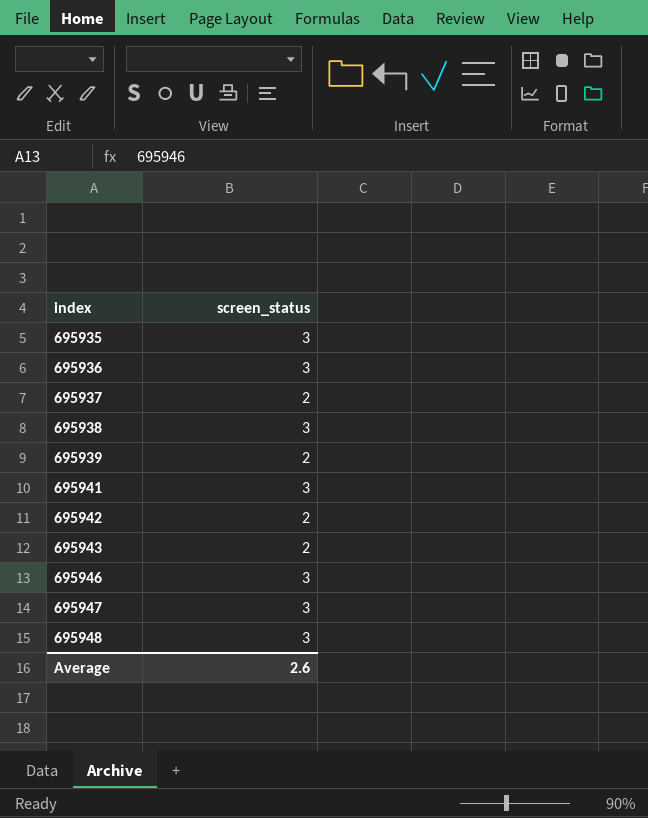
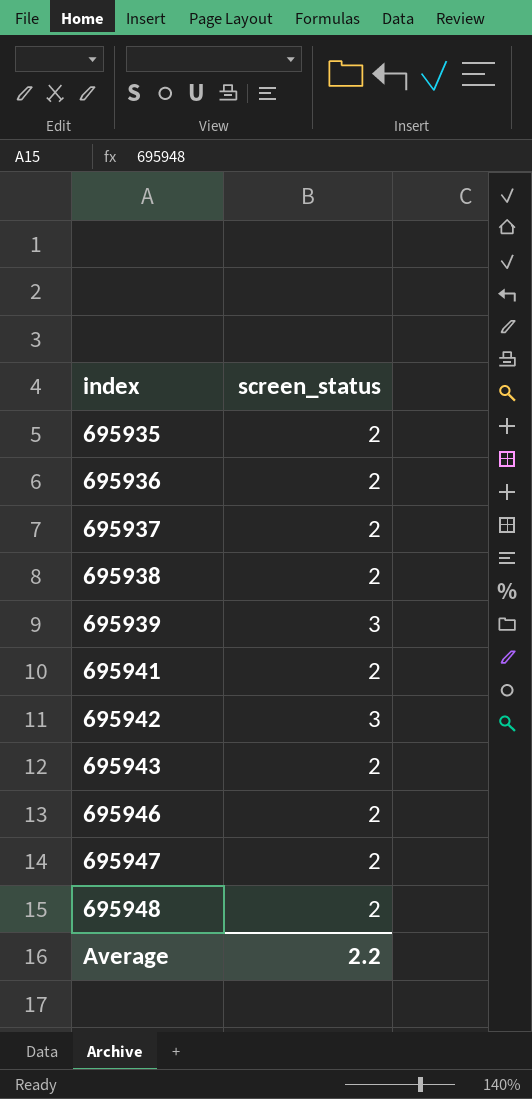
695935 | screen_status: 3 -> 2
695936 | screen_status: 3 -> 2
695938 | screen_status: 3 -> 2
695939 | screen_status: 2 -> 3
695941 | screen_status: 3 -> 2
695942 | screen_status: 2 -> 3
695946 | screen_status: 3 -> 2
695947 | screen_status: 3 -> 2
695948 | screen_status: 3 -> 2
Average | screen_status: 2.6 -> 2.2

